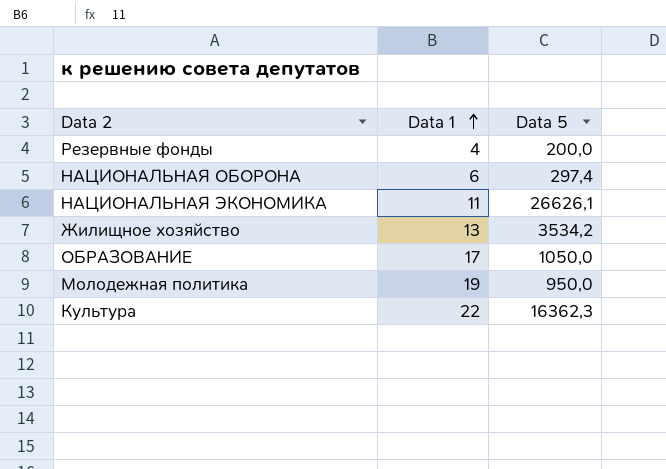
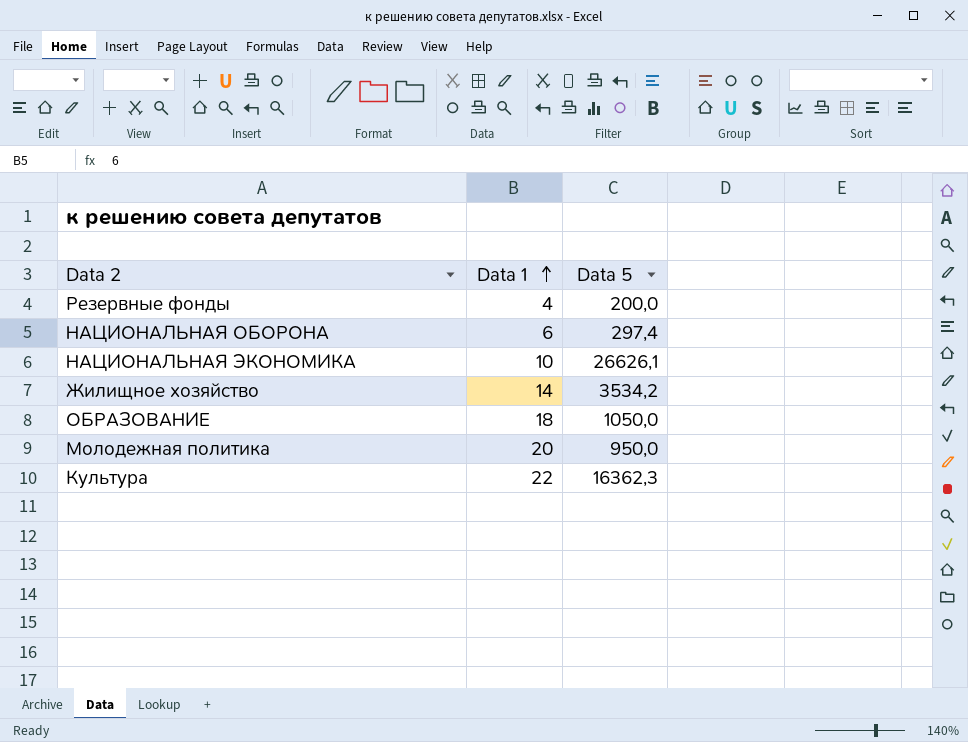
НАЦИОНАЛЬНАЯ ЭКОНОМИКА | Data 1: 11 -> 10
Жилищное хозяйство | Data 1: 13 -> 14
ОБРАЗОВАНИЕ | Data 1: 17 -> 18
Молодежная политика | Data 1: 19 -> 20

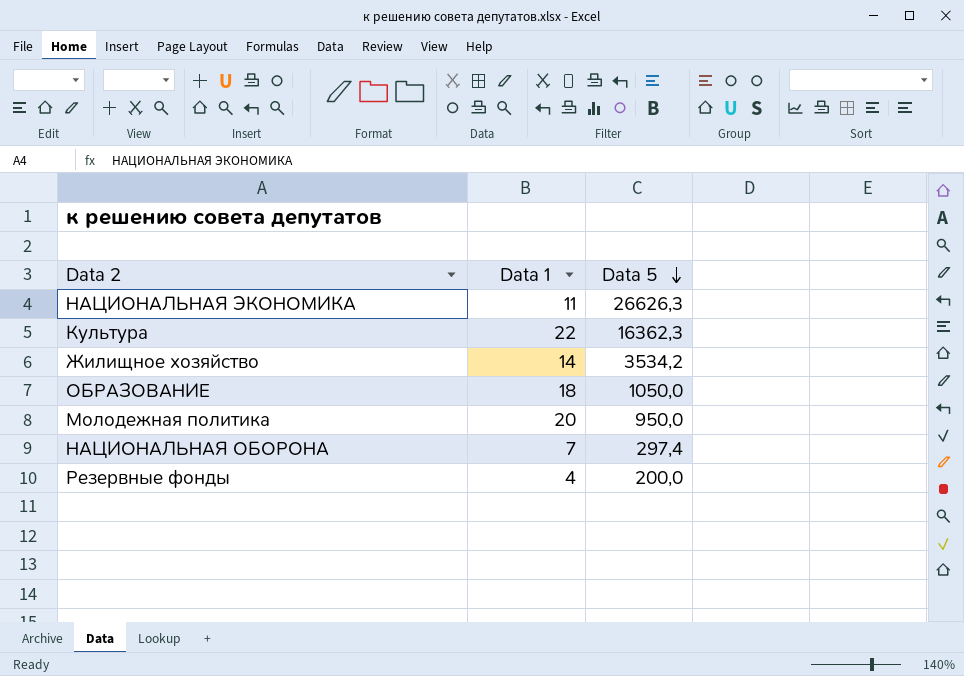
row order: Data 1 ascending -> Data 5 descending
НАЦИОНАЛЬНАЯ ЭКОНОМИКА | Data 1: 10 -> 11
НАЦИОНАЛЬНАЯ ЭКОНОМИКА | Data 5: 26626,1 -> 26626,3
НАЦИОНАЛЬНАЯ ОБОРОНА | Data 1: 6 -> 7

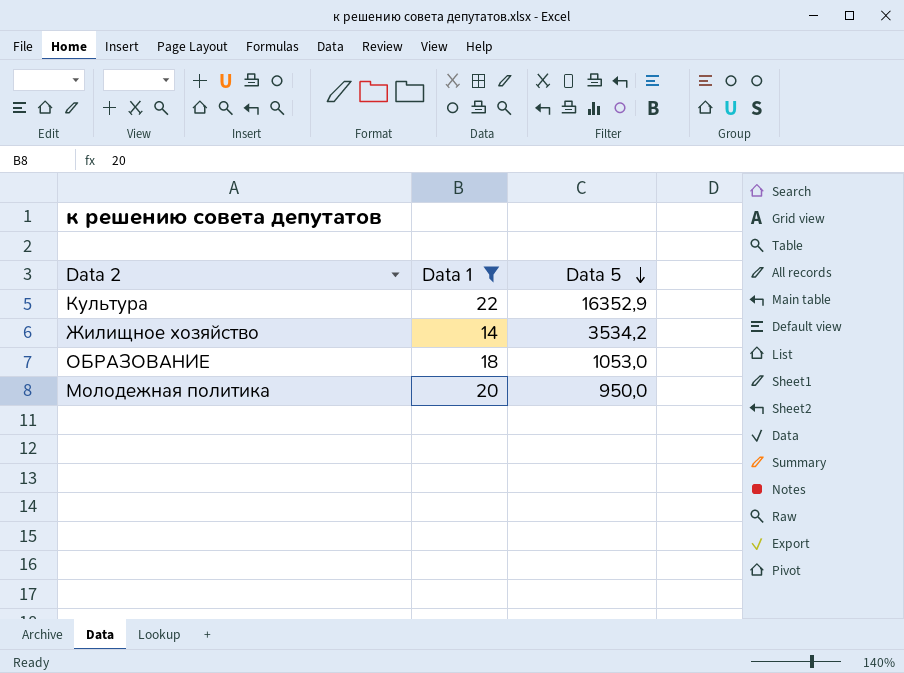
filter: none -> Data 1 >= 14
Культура | Data 5: 16362,3 -> 16352,9
ОБРАЗОВАНИЕ | Data 5: 1050,0 -> 1053,0

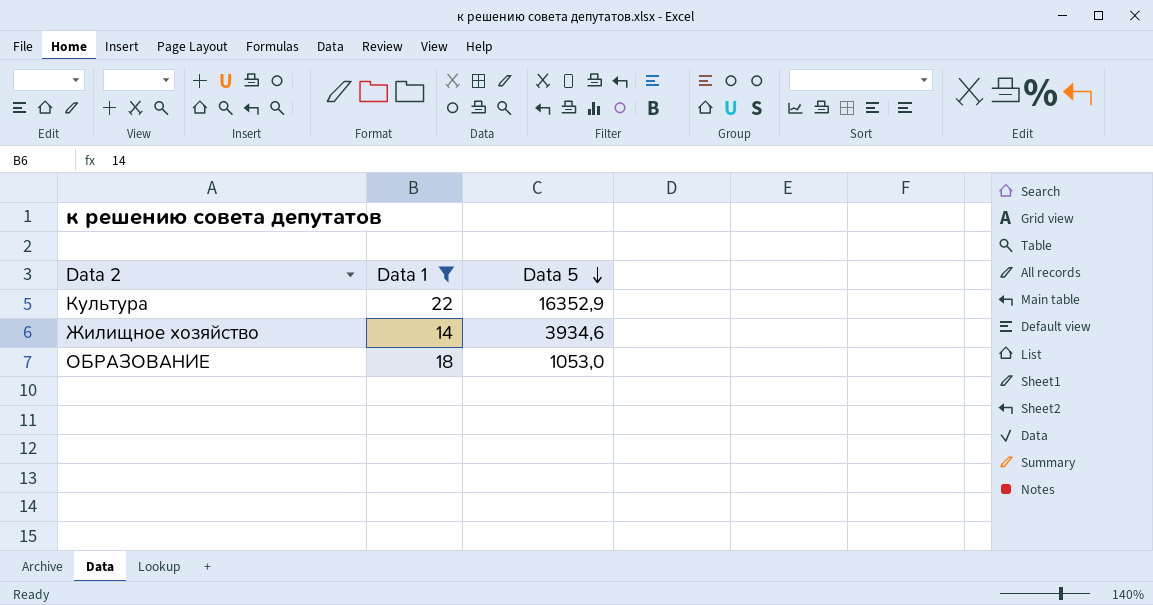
row Молодежная политика: 20 | 950,0 -> none
Жилищное хозяйство | Data 5: 3534,2 -> 3934,6

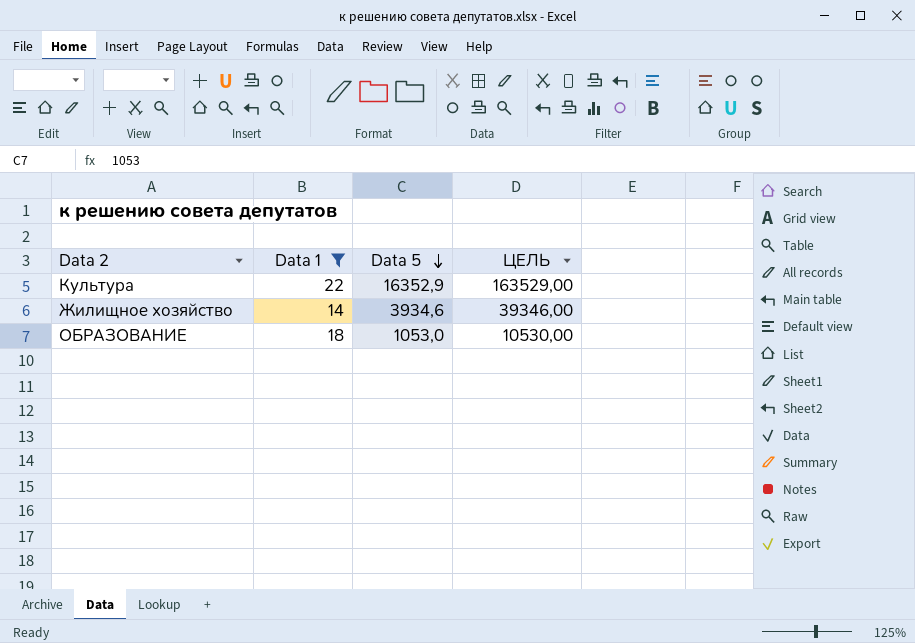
column ЦЕЛЬ | formula: none -> [Data 5] * 10

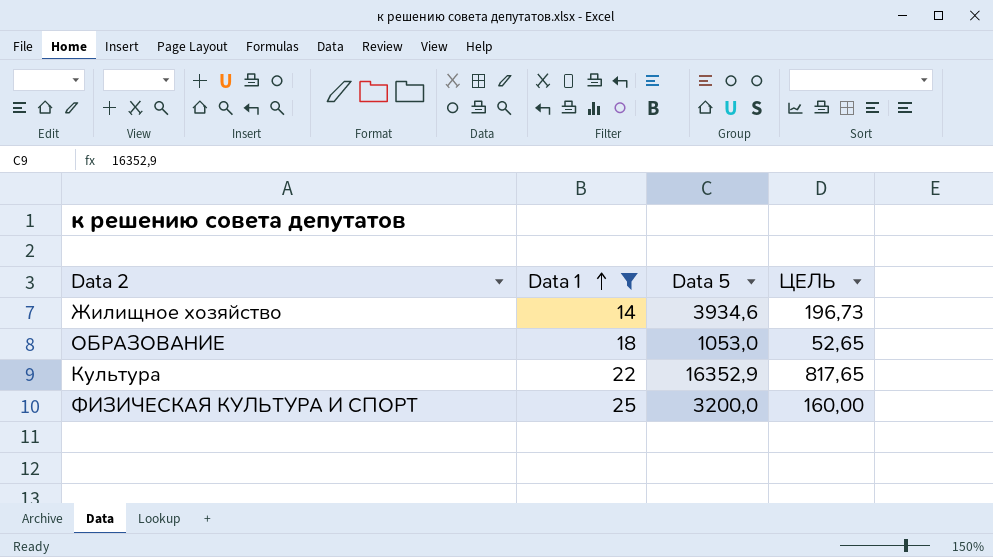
row order: Data 5 descending -> Data 1 ascending
column ЦЕЛЬ | formula: [Data 5] * 10 -> [Data 5] * 0,05
row ФИЗИЧЕСКАЯ КУЛЬТУРА И СПОРТ: none -> 25 | 3200,0 | 160,00

